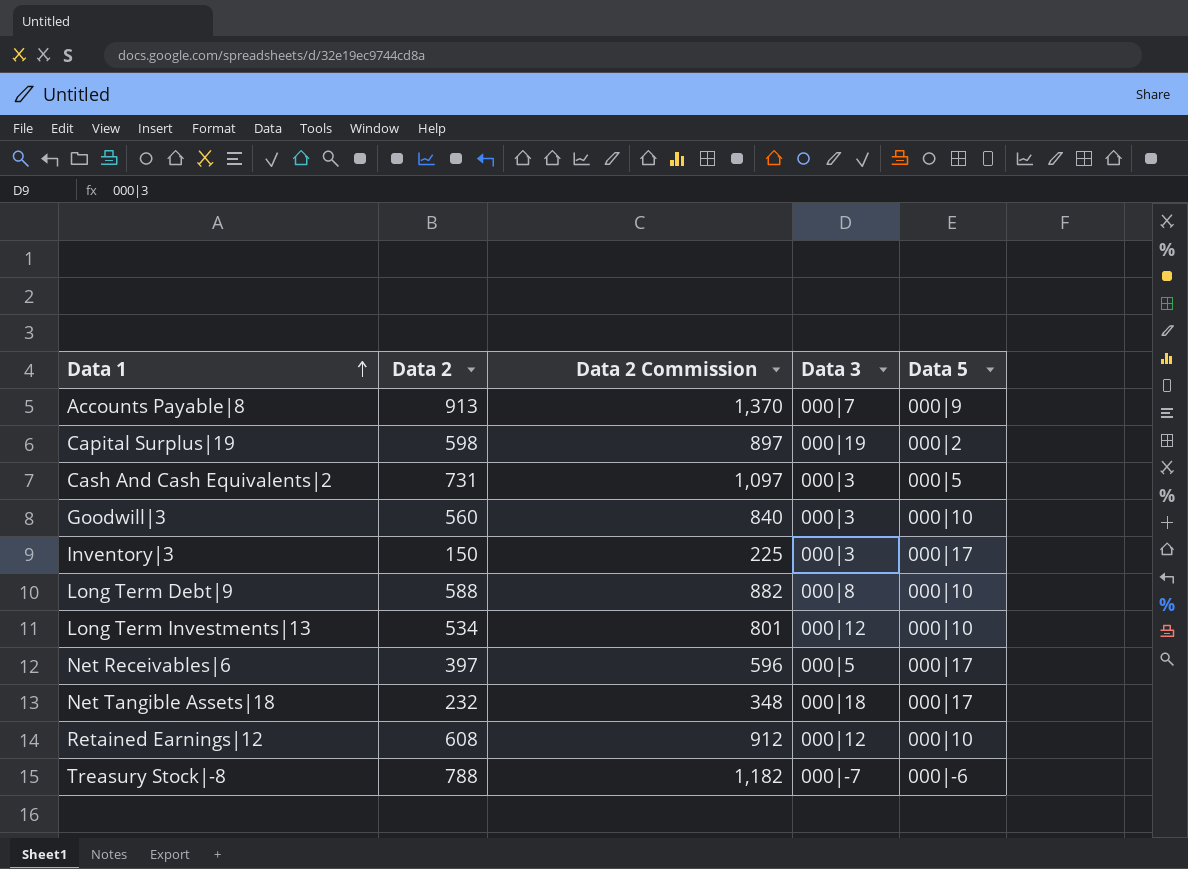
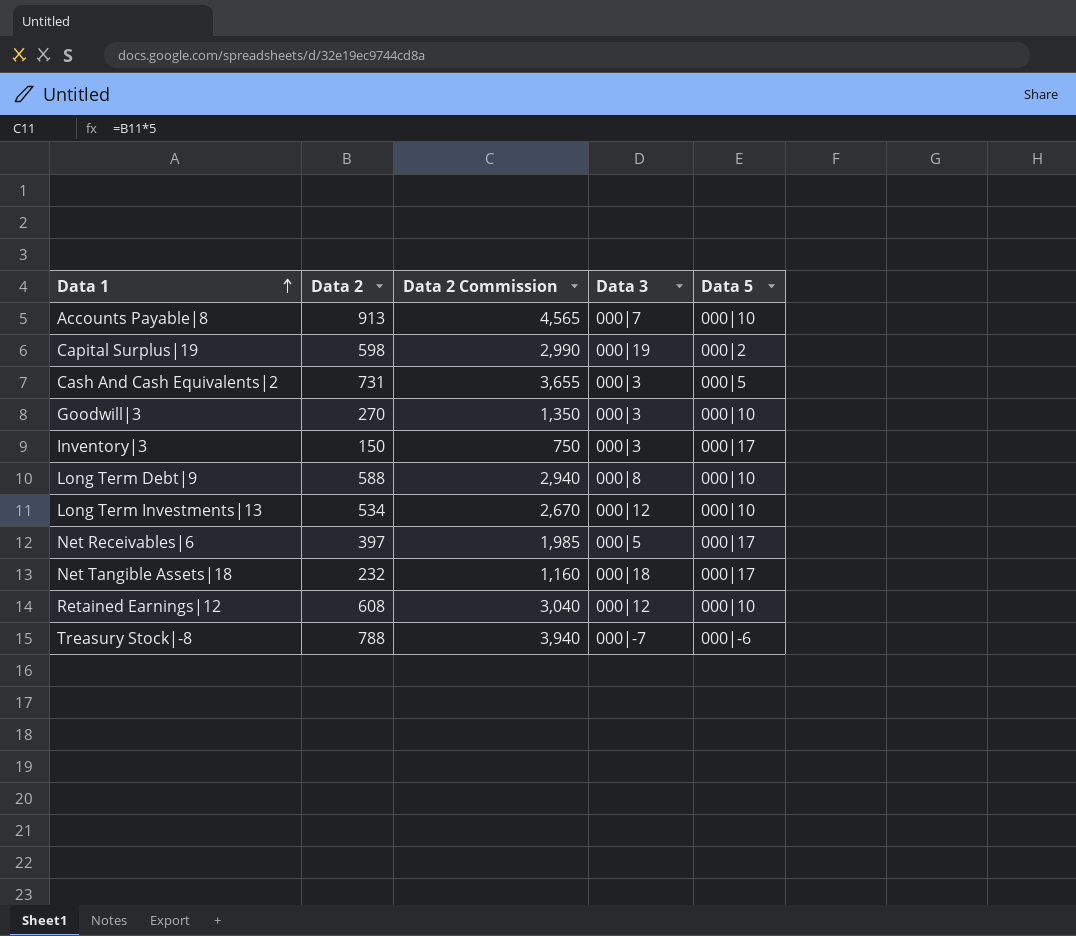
column Data 2 Commission | formula: [Data 2] * 1.5 -> [Data 2] * 5
Accounts Payable|8 | Data 5: 000|9 -> 000|10
Goodwill|3 | Data 2: 560 -> 270

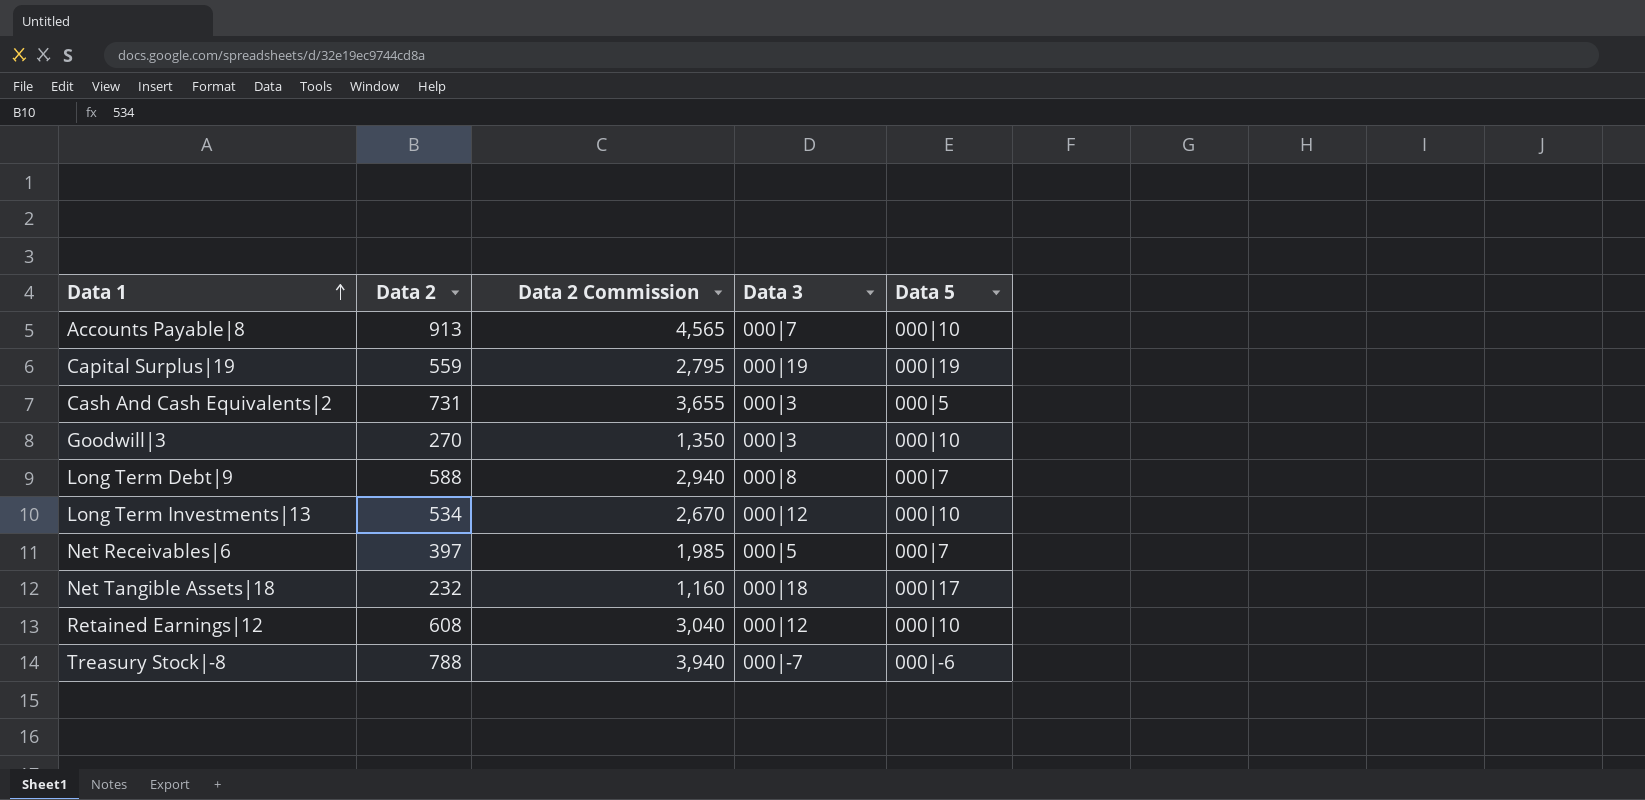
row Inventory|3: 150 | 750 | 000|3 | 000|17 -> none
Capital Surplus|19 | Data 2: 598 -> 559
Capital Surplus|19 | Data 2 Commission: 2,990 -> 2,795
Capital Surplus|19 | Data 5: 000|2 -> 000|19
Long Term Debt|9 | Data 5: 000|10 -> 000|7
Net Receivables|6 | Data 5: 000|17 -> 000|7

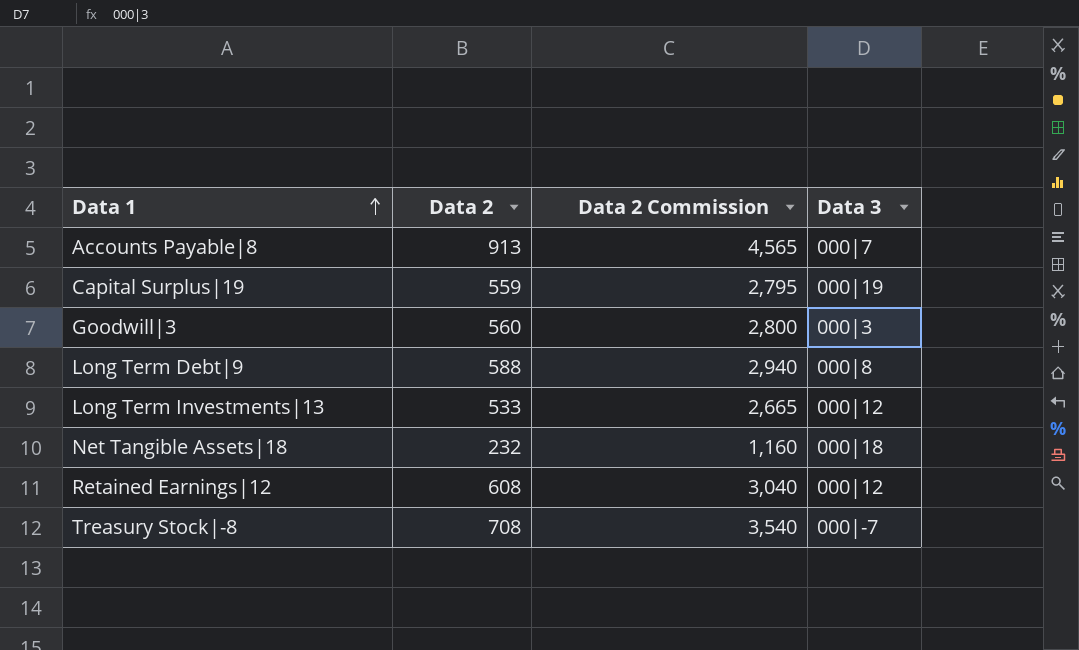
column Data 5 | position: 5 -> none
row Cash And Cash Equivalents|2: 731 | 3,655 | 000|3 | 000|5 -> none
row Net Receivables|6: 397 | 1,985 | 000|5 | 000|7 -> none
Goodwill|3 | Data 2: 270 -> 560
Goodwill|3 | Data 2 Commission: 1,350 -> 2,800
Long Term Investments|13 | Data 2: 534 -> 533
Long Term Investments|13 | Data 2 Commission: 2,670 -> 2,665
Treasury Stock|-8 | Data 2: 788 -> 708
Treasury Stock|-8 | Data 2 Commission: 3,940 -> 3,540

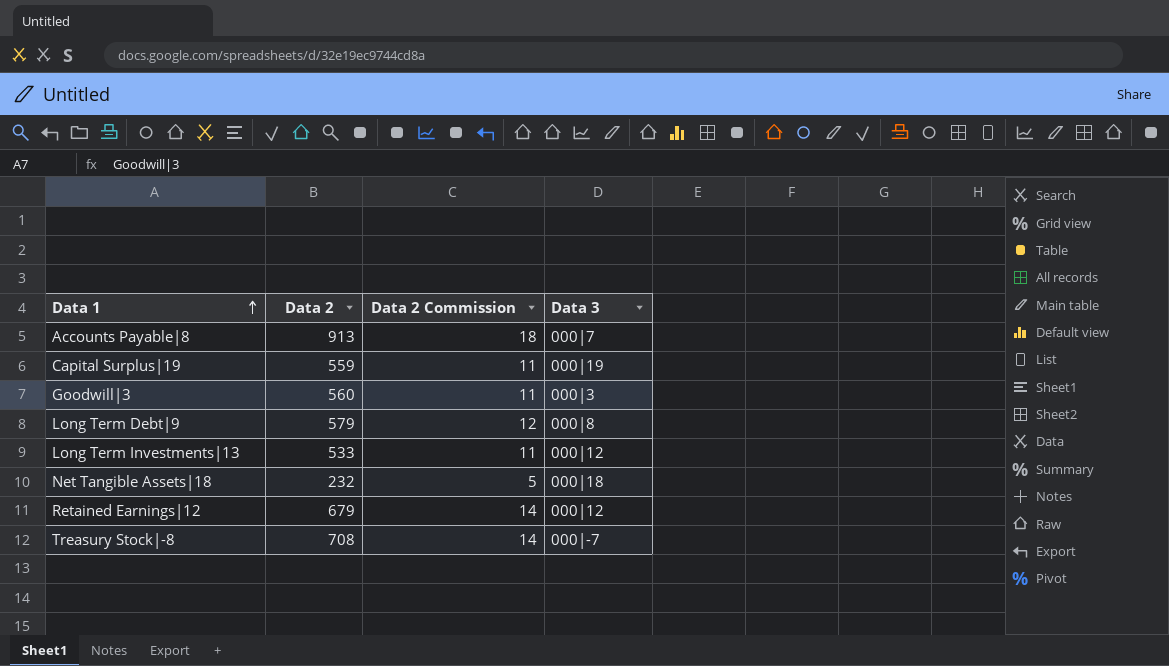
column Data 2 Commission | formula: [Data 2] * 5 -> [Data 2] * 0.02
Long Term Debt|9 | Data 2: 588 -> 579
Retained Earnings|12 | Data 2: 608 -> 679

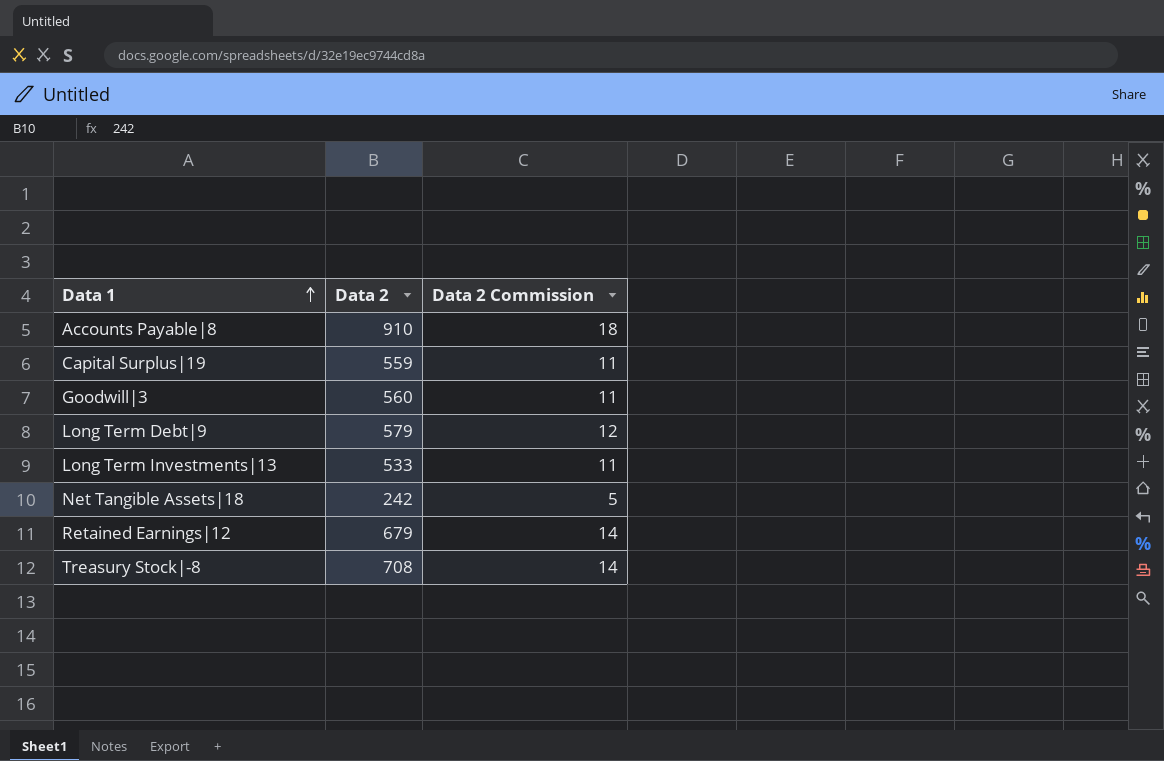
column Data 3 | position: 4 -> none
Accounts Payable|8 | Data 2: 913 -> 910
Net Tangible Assets|18 | Data 2: 232 -> 242

